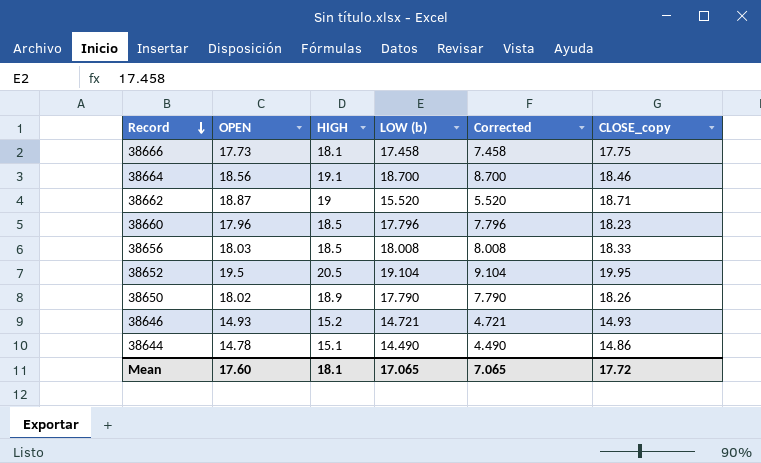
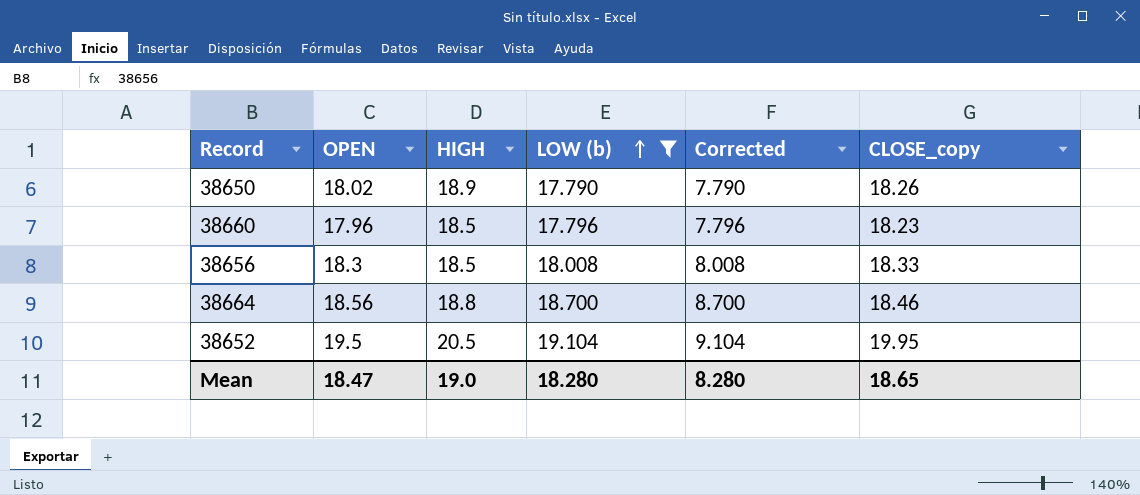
filter: none -> LOW (b) >= 17.790
row order: Record descending -> LOW (b) ascending
38656 | OPEN: 18.03 -> 18.3
38664 | HIGH: 19.1 -> 18.8
Mean | OPEN: 17.60 -> 18.47
Mean | HIGH: 18.1 -> 19.0
Mean | LOW (b): 17.065 -> 18.280
Mean | Corrected: 7.065 -> 8.280
Mean | CLOSE_copy: 17.72 -> 18.65

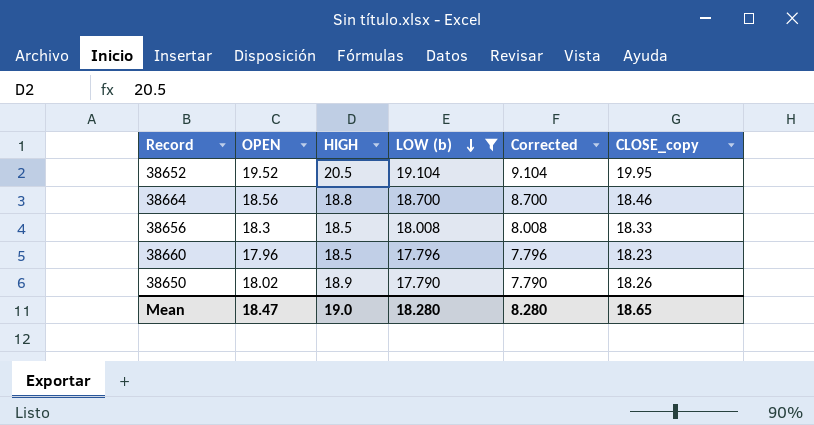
row order: LOW (b) ascending -> LOW (b) descending
38652 | OPEN: 19.5 -> 19.52

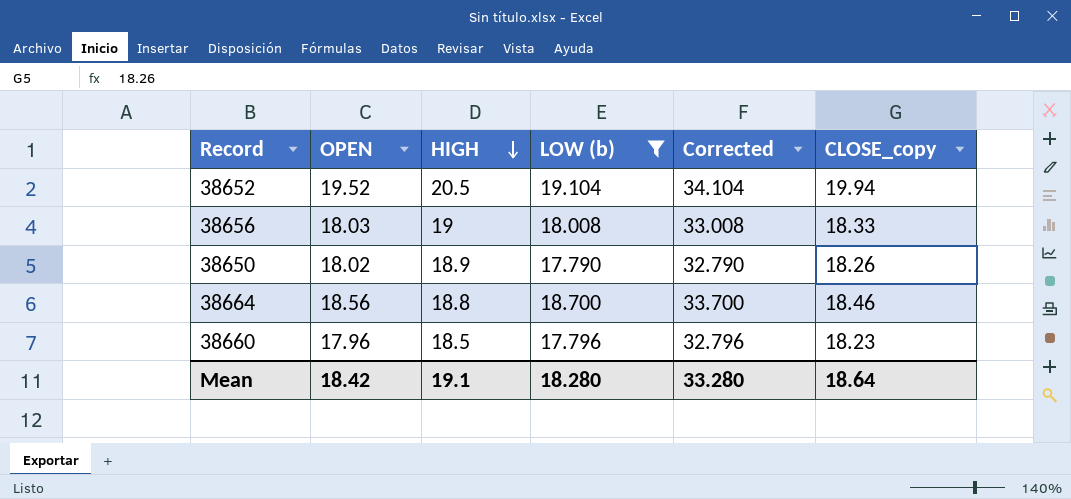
row order: LOW (b) descending -> HIGH descending
column Corrected | formula: [LOW (b)] - 10 -> [LOW (b)] + 15
38652 | CLOSE_copy: 19.95 -> 19.94
38656 | OPEN: 18.3 -> 18.03
38656 | HIGH: 18.5 -> 19
Mean | OPEN: 18.47 -> 18.42
Mean | HIGH: 19.0 -> 19.1
Mean | Corrected: 8.280 -> 33.280
Mean | CLOSE_copy: 18.65 -> 18.64

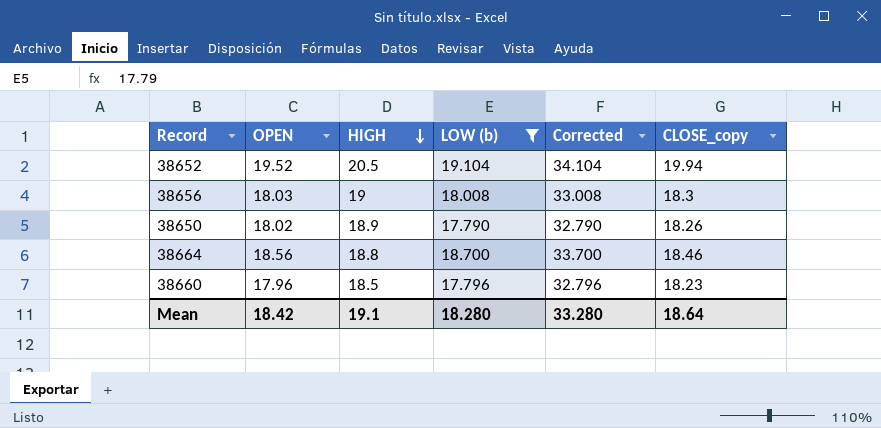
38656 | CLOSE_copy: 18.33 -> 18.3

